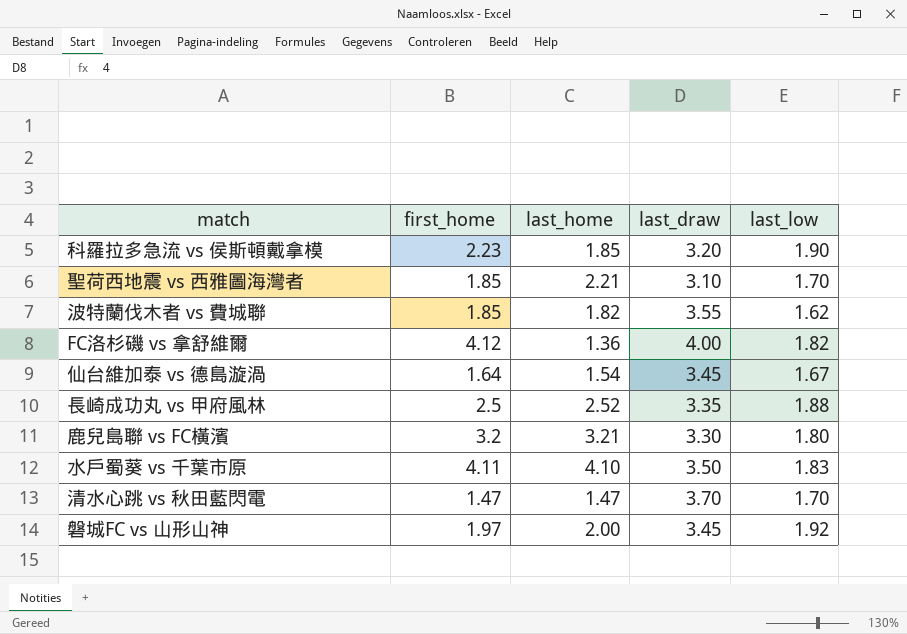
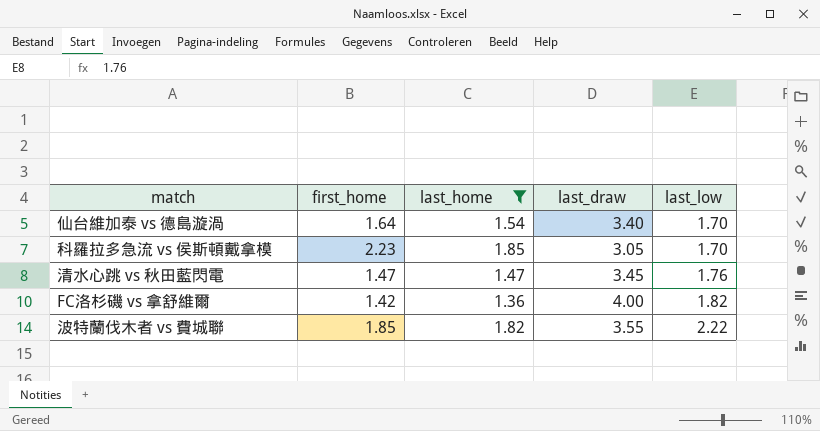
filter: none -> last_home <= 1.85
row order: none -> last_low ascending
仙台維加泰 vs 德島漩渦 | last_draw: 3.45 -> 3.40
仙台維加泰 vs 德島漩渦 | last_low: 1.67 -> 1.70
科羅拉多急流 vs 侯斯頓戴拿模 | last_draw: 3.20 -> 3.05
科羅拉多急流 vs 侯斯頓戴拿模 | last_low: 1.90 -> 1.70
清水心跳 vs 秋田藍閃電 | last_draw: 3.70 -> 3.45
清水心跳 vs 秋田藍閃電 | last_low: 1.70 -> 1.76
FC洛杉磯 vs 拿舒維爾 | first_home: 4.12 -> 1.42
波特蘭伐木者 vs 費城聯 | last_low: 1.62 -> 2.22

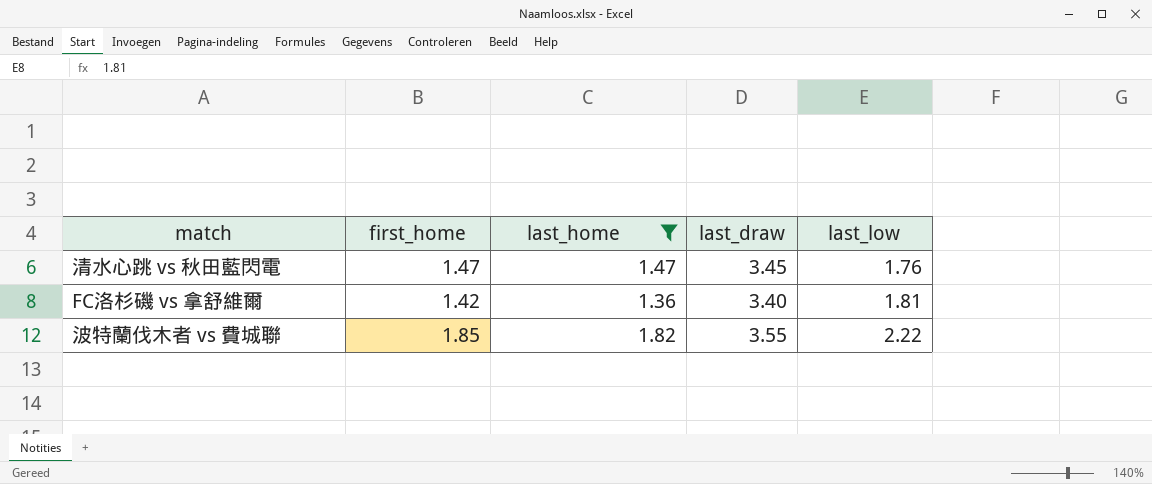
row 仙台維加泰 vs 德島漩渦: 1.64 | 1.54 | 3.40 | 1.70 -> none
row 科羅拉多急流 vs 侯斯頓戴拿模: 2.23 | 1.85 | 3.05 | 1.70 -> none
FC洛杉磯 vs 拿舒維爾 | last_draw: 4.00 -> 3.40
FC洛杉磯 vs 拿舒維爾 | last_low: 1.82 -> 1.81

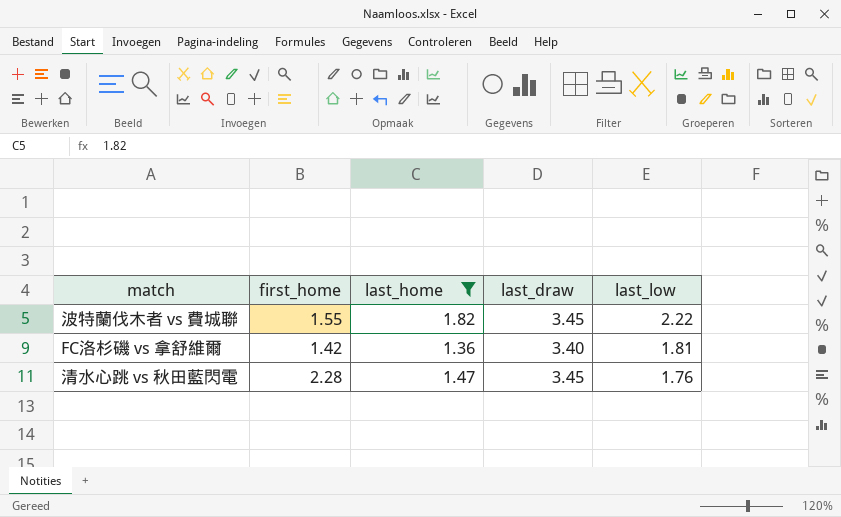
row order: last_low ascending -> last_low descending
波特蘭伐木者 vs 費城聯 | first_home: 1.85 -> 1.55
波特蘭伐木者 vs 費城聯 | last_draw: 3.55 -> 3.45
清水心跳 vs 秋田藍閃電 | first_home: 1.47 -> 2.28

